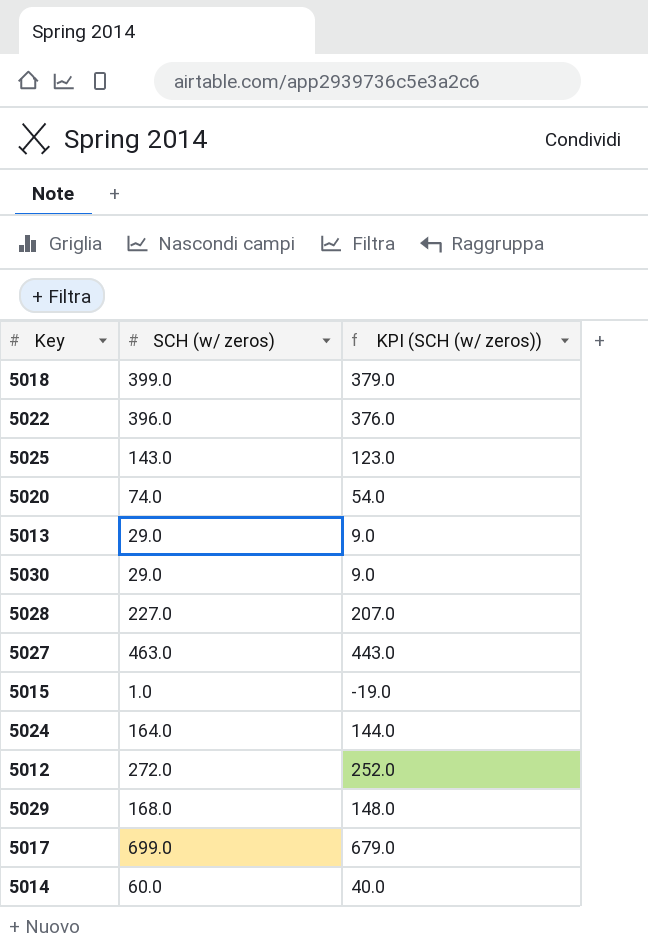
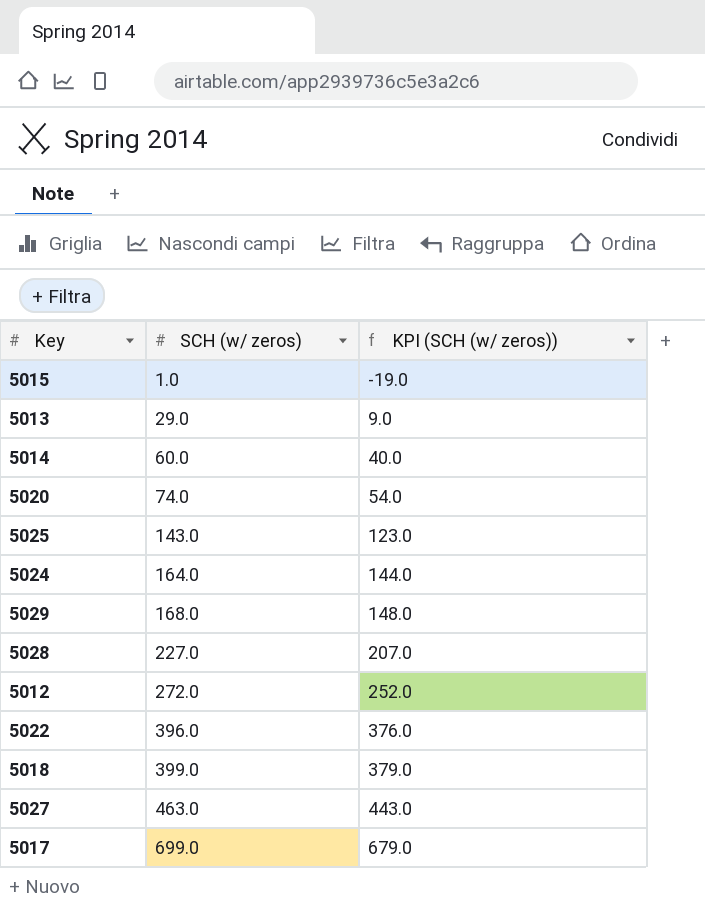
row order: none -> SCH (w/ zeros) ascending
row 5030: 29.0 | 9.0 -> none

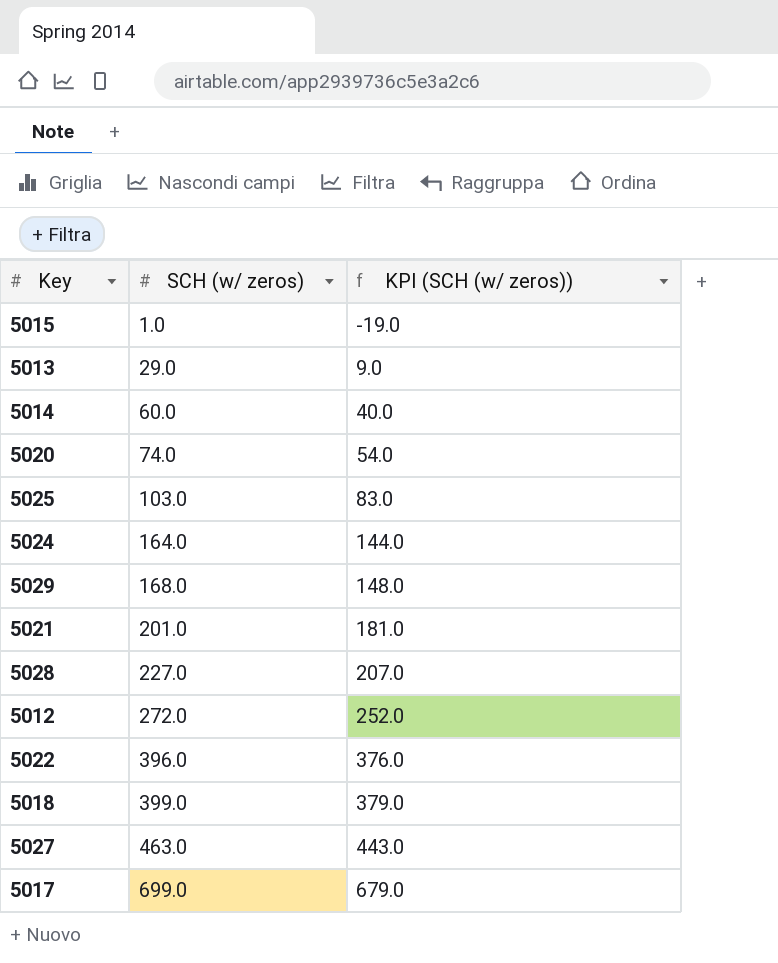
5025 | SCH (w/ zeros): 143.0 -> 103.0
5025 | KPI (SCH (w/ zeros)): 123.0 -> 83.0
row 5021: none -> 201.0 | 181.0

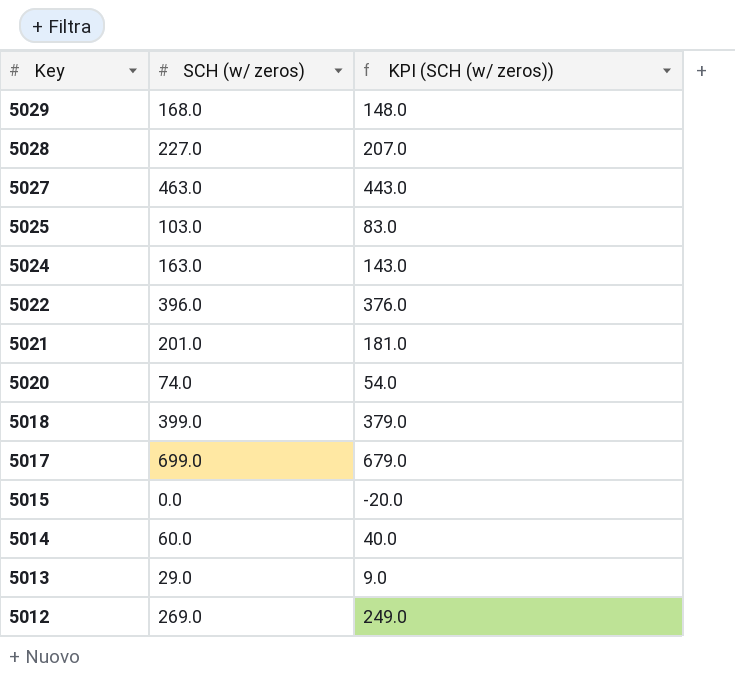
row order: SCH (w/ zeros) ascending -> Key descending
5024 | SCH (w/ zeros): 164.0 -> 163.0
5024 | KPI (SCH (w/ zeros)): 144.0 -> 143.0
5015 | SCH (w/ zeros): 1.0 -> 0.0
5015 | KPI (SCH (w/ zeros)): -19.0 -> -20.0
5012 | SCH (w/ zeros): 272.0 -> 269.0
5012 | KPI (SCH (w/ zeros)): 252.0 -> 249.0

